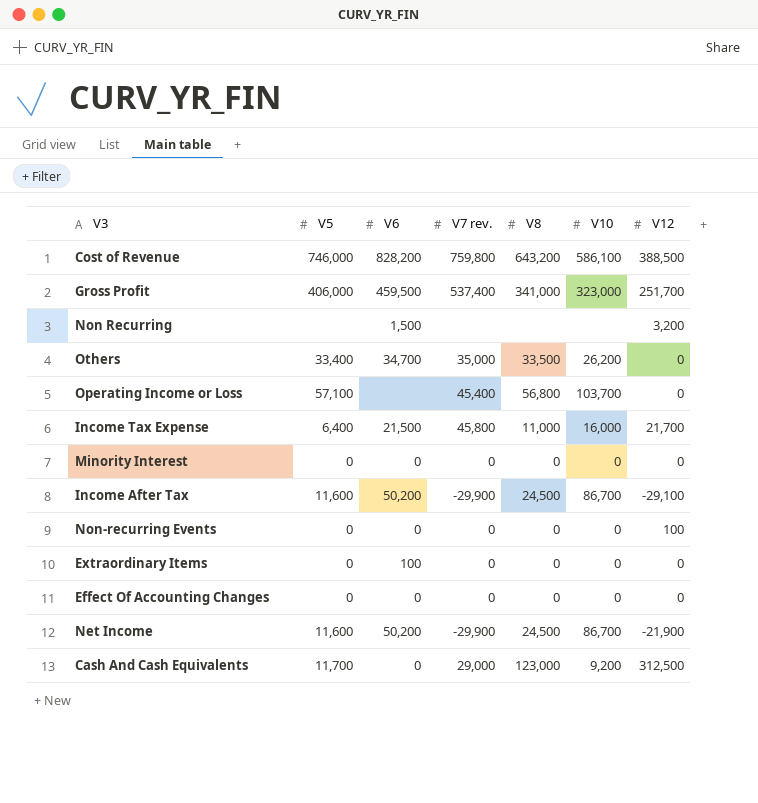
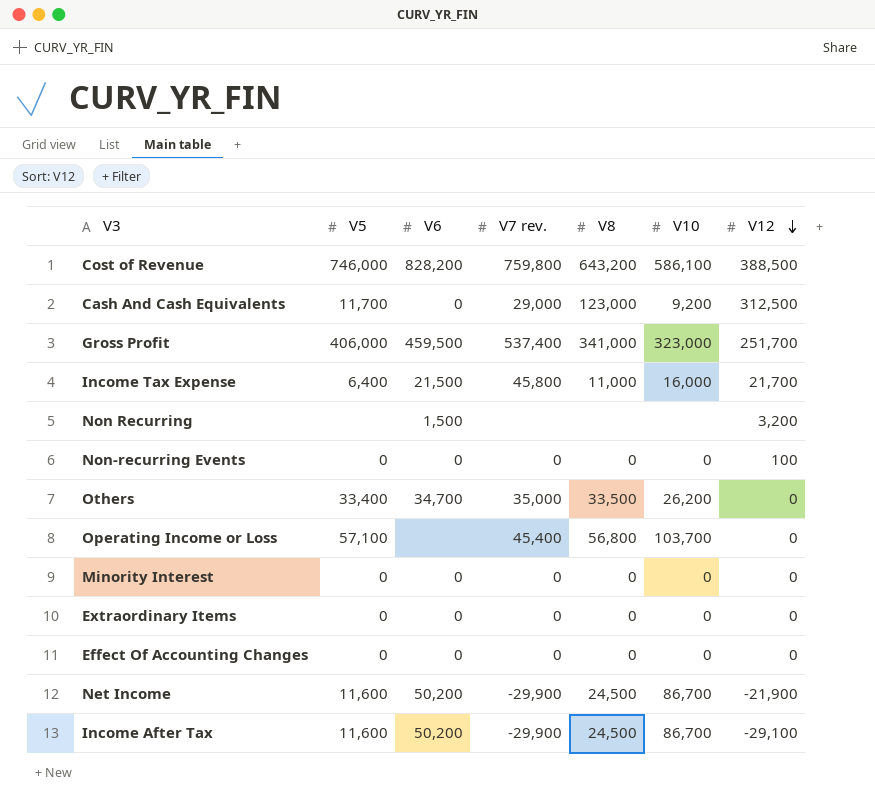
row order: none -> V12 descending
Extraordinary Items | V6: 100 -> 0

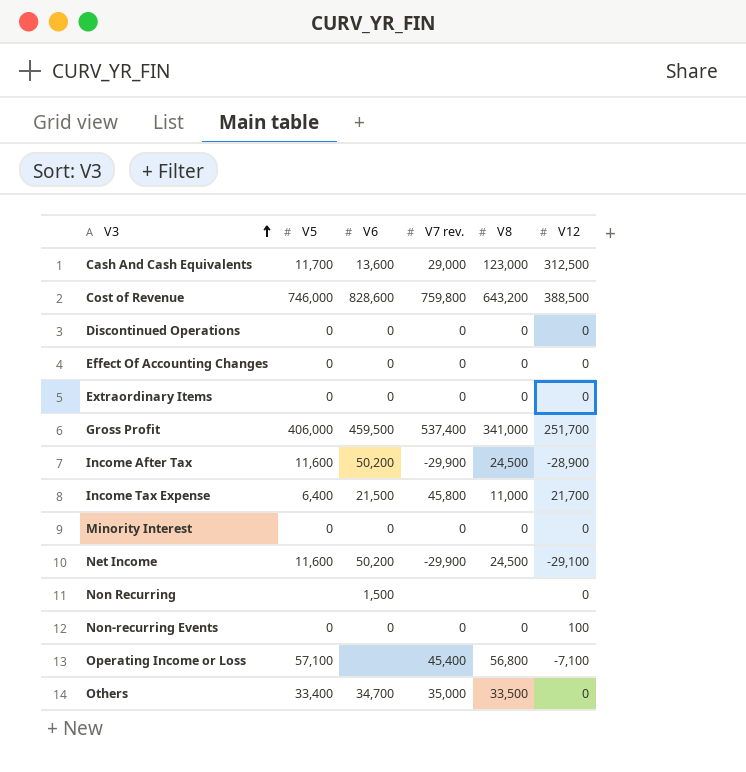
row order: V12 descending -> V3 ascending
column V10 | position: 6 -> none
Cash And Cash Equivalents | V6: 0 -> 13,600
Cost of Revenue | V6: 828,200 -> 828,600
row Discontinued Operations: none -> 0 | 0 | 0 | 0 | 0
Income After Tax | V12: -29,100 -> -28,900
Net Income | V12: -21,900 -> -29,100
Non Recurring | V12: 3,200 -> 0
Operating Income or Loss | V12: 0 -> -7,100

